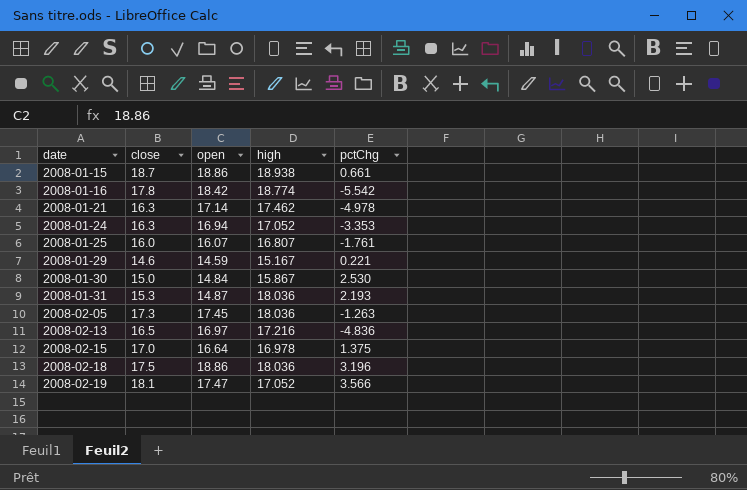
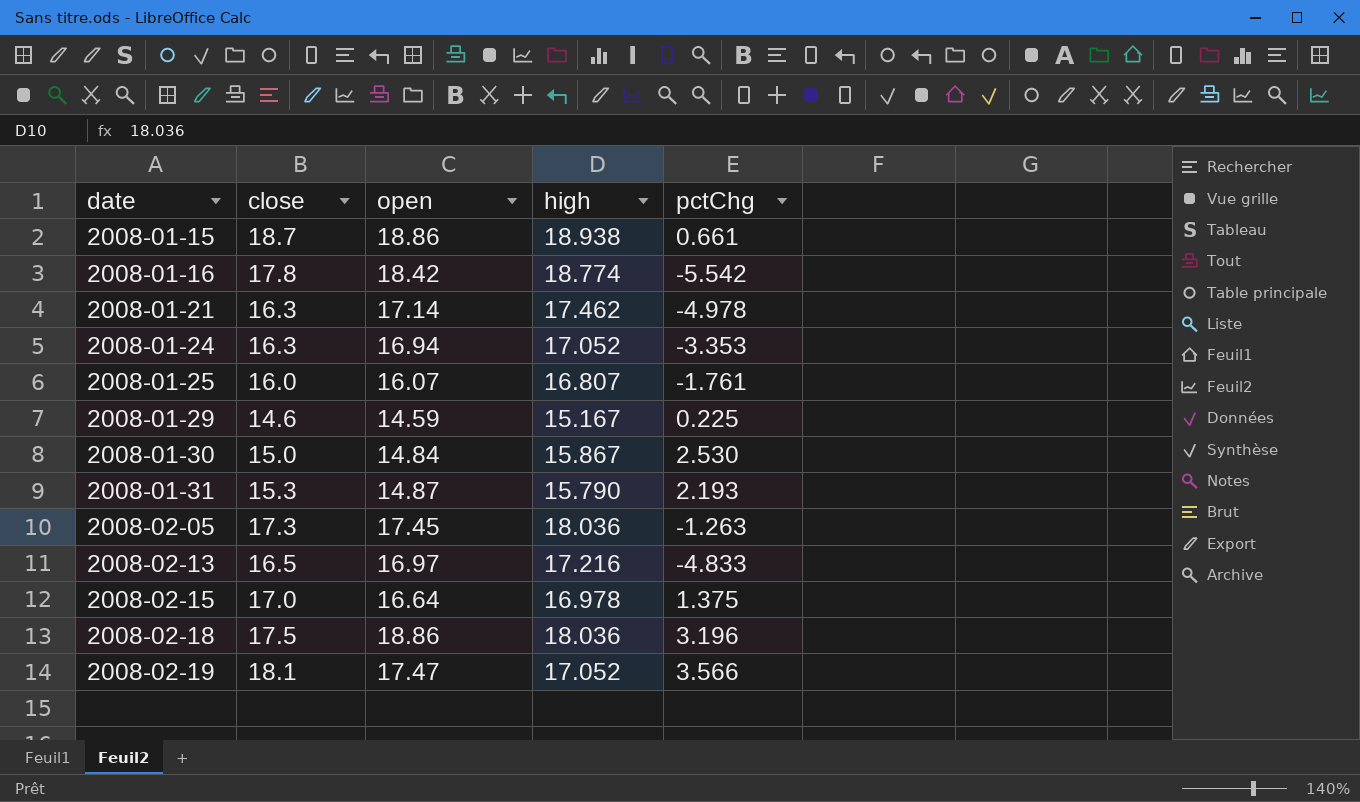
2008-01-29 | pctChg: 0.221 -> 0.225
2008-01-31 | high: 18.036 -> 15.790
2008-02-13 | pctChg: -4.836 -> -4.833

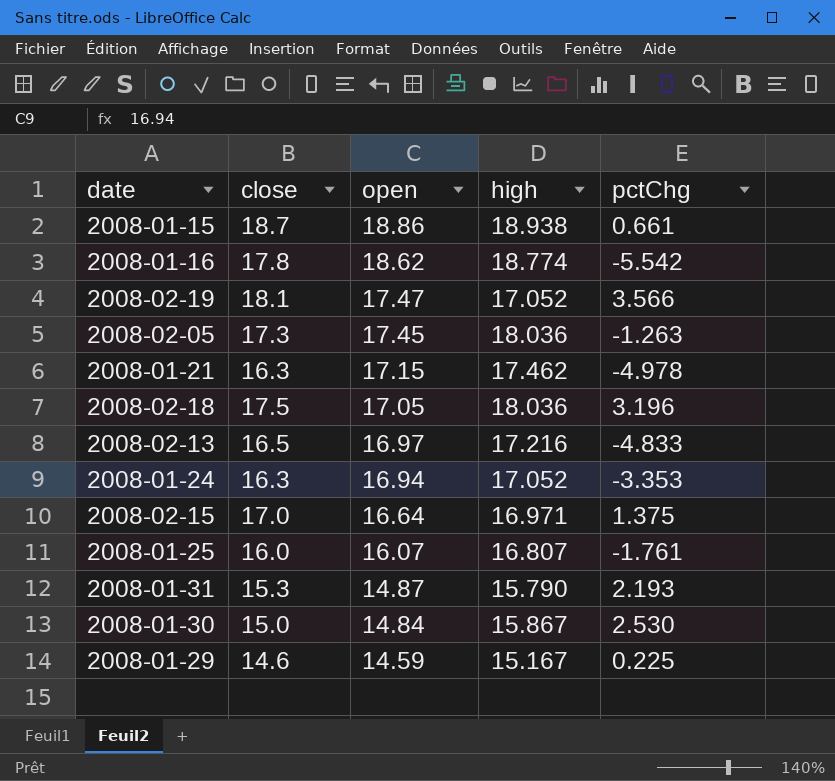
row order: date ascending -> open descending
2008-01-16 | open: 18.42 -> 18.62
2008-01-21 | open: 17.14 -> 17.15
2008-02-18 | open: 18.86 -> 17.05
2008-02-15 | high: 16.978 -> 16.971

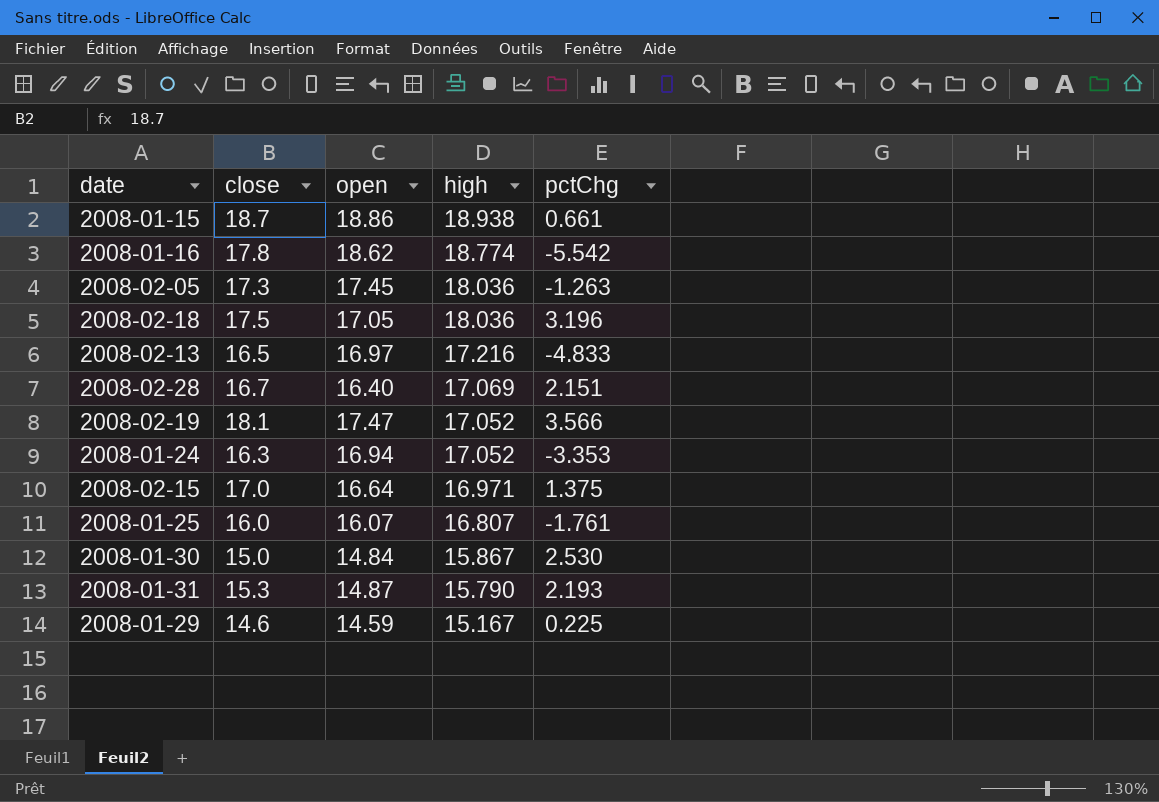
row order: open descending -> high descending
row 2008-01-21: 16.3 | 17.15 | 17.462 | -4.978 -> none
row 2008-02-28: none -> 16.7 | 16.40 | 17.069 | 2.151

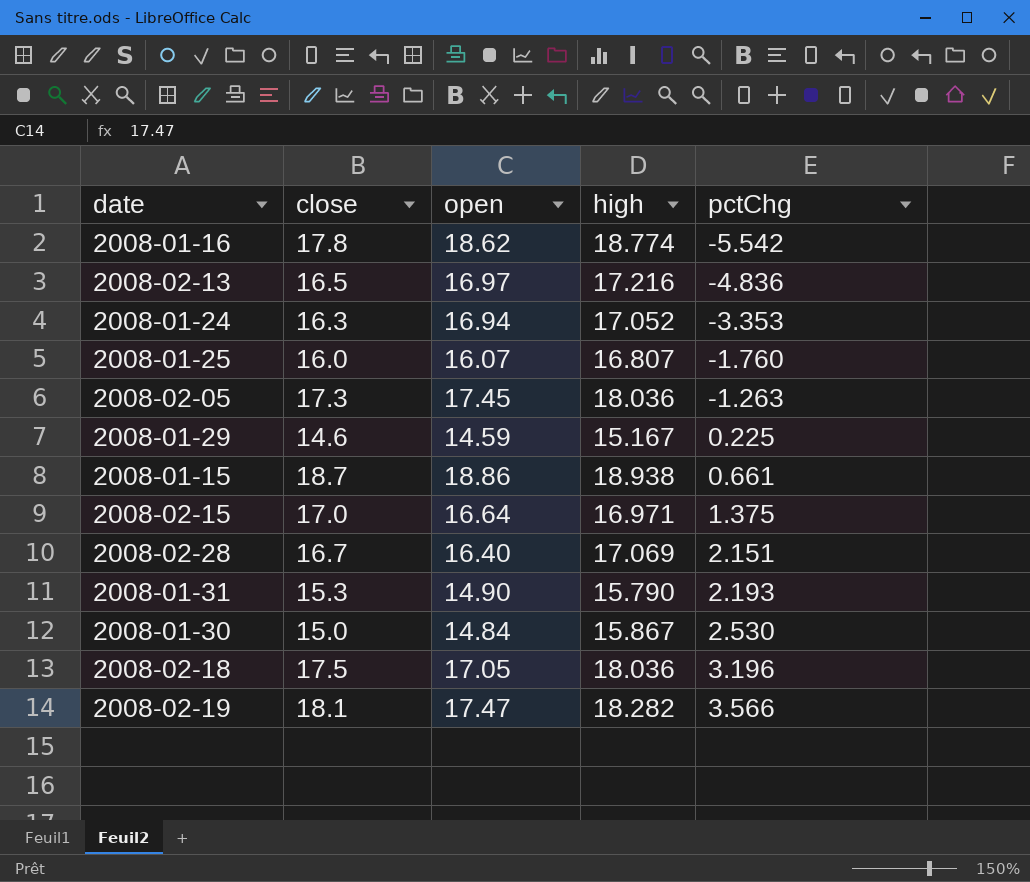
row order: high descending -> pctChg ascending
2008-02-13 | pctChg: -4.833 -> -4.836
2008-01-25 | pctChg: -1.761 -> -1.760
2008-01-31 | open: 14.87 -> 14.90
2008-02-19 | high: 17.052 -> 18.282

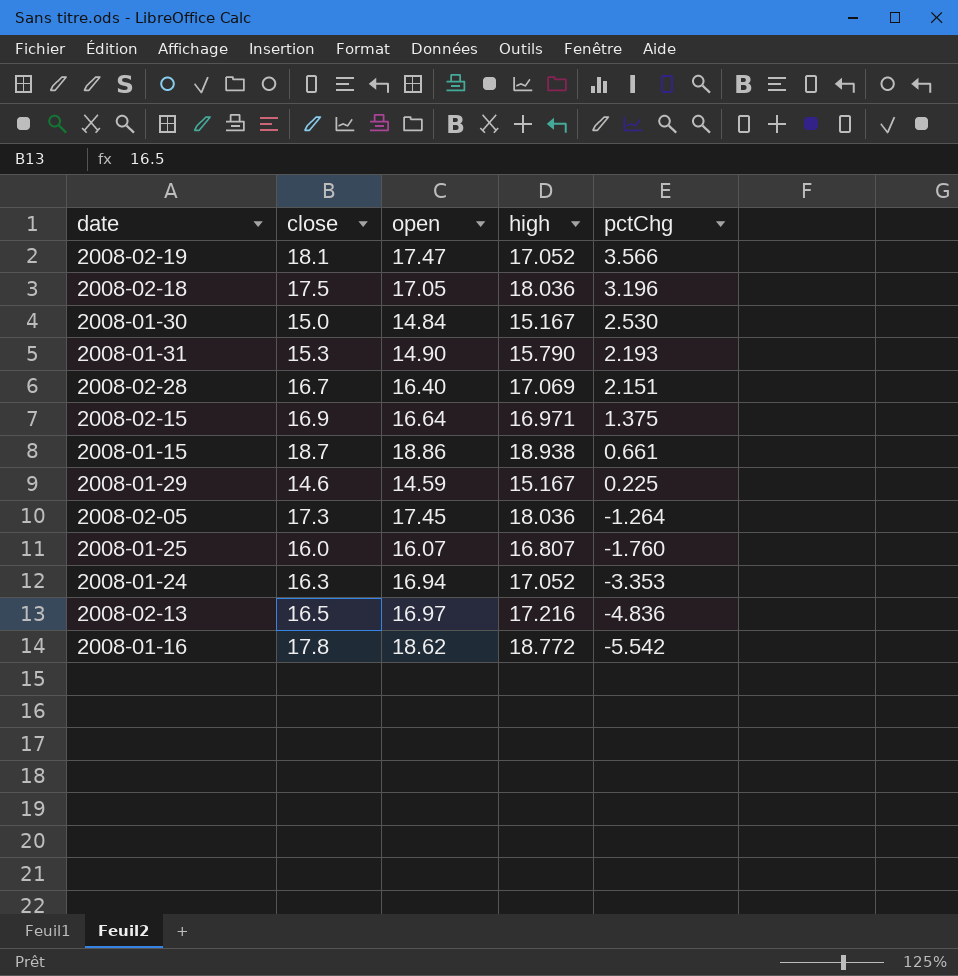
row order: pctChg ascending -> pctChg descending
2008-02-19 | high: 18.282 -> 17.052
2008-01-30 | high: 15.867 -> 15.167
2008-02-15 | close: 17.0 -> 16.9
2008-02-05 | pctChg: -1.263 -> -1.264
2008-01-16 | high: 18.774 -> 18.772

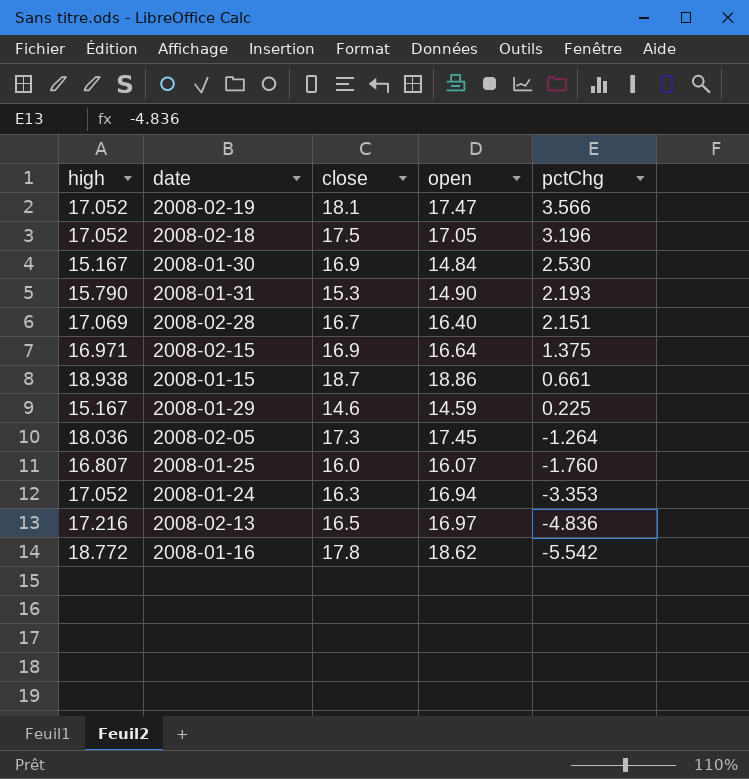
column high | position: 4 -> 1
2008-02-18 | high: 18.036 -> 17.052
2008-01-30 | close: 15.0 -> 16.9

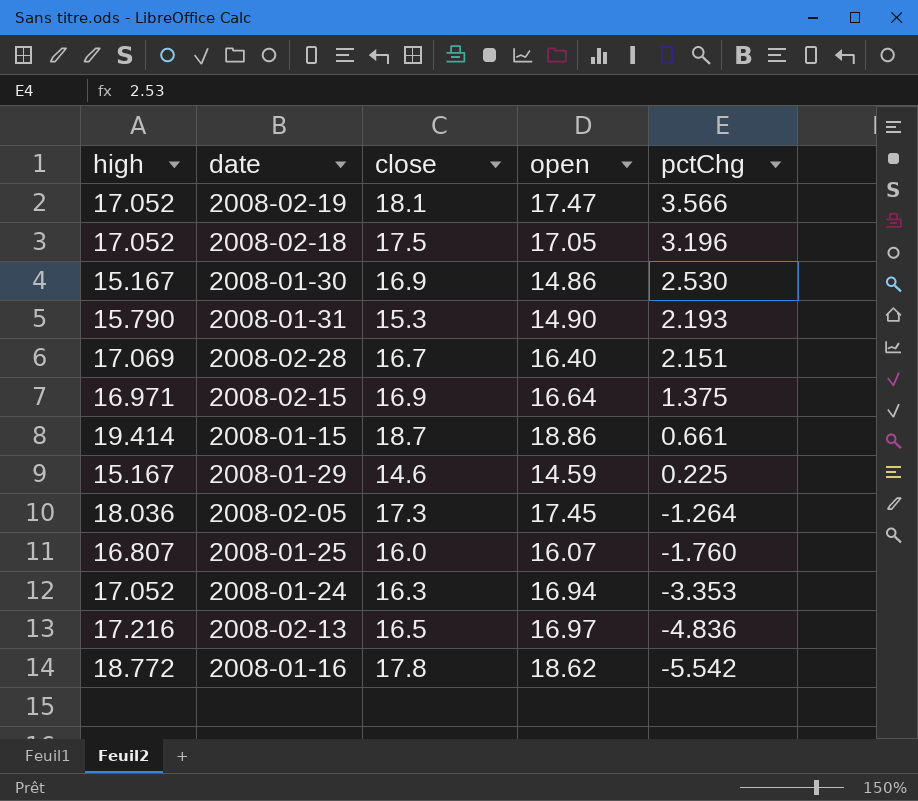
2008-01-30 | open: 14.84 -> 14.86
2008-01-15 | high: 18.938 -> 19.414

